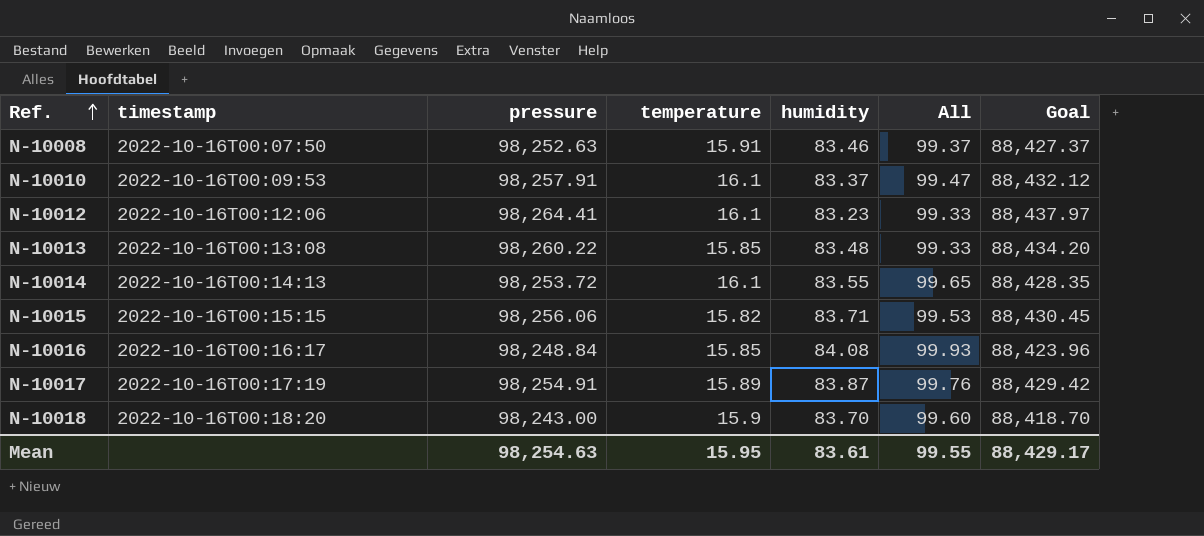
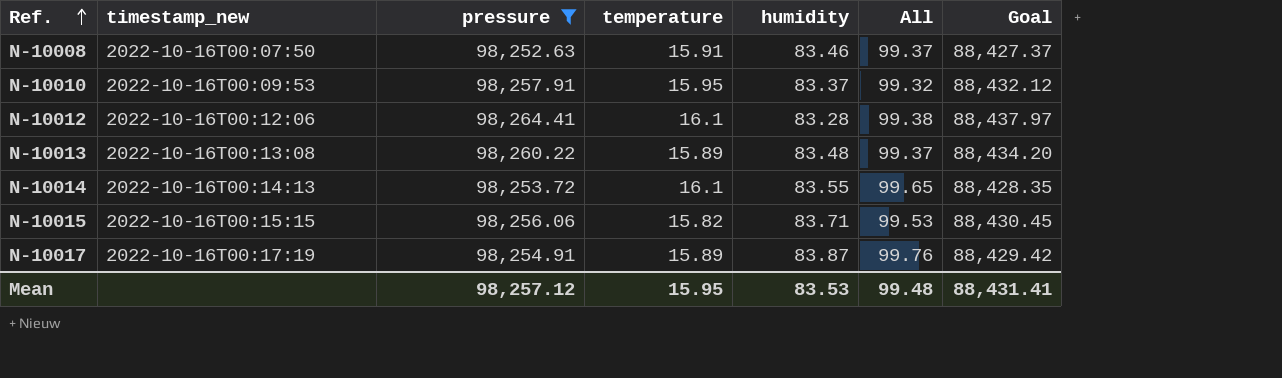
filter: none -> pressure >= 98,252.63
column name: timestamp -> timestamp_new
N-10010 | temperature: 16.1 -> 15.95
N-10010 | All: 99.47 -> 99.32
N-10012 | humidity: 83.23 -> 83.28
N-10012 | All: 99.33 -> 99.38
N-10013 | temperature: 15.85 -> 15.89
N-10013 | All: 99.33 -> 99.37
Mean | pressure: 98,254.63 -> 98,257.12
Mean | humidity: 83.61 -> 83.53
Mean | All: 99.55 -> 99.48
Mean | Goal: 88,429.17 -> 88,431.41

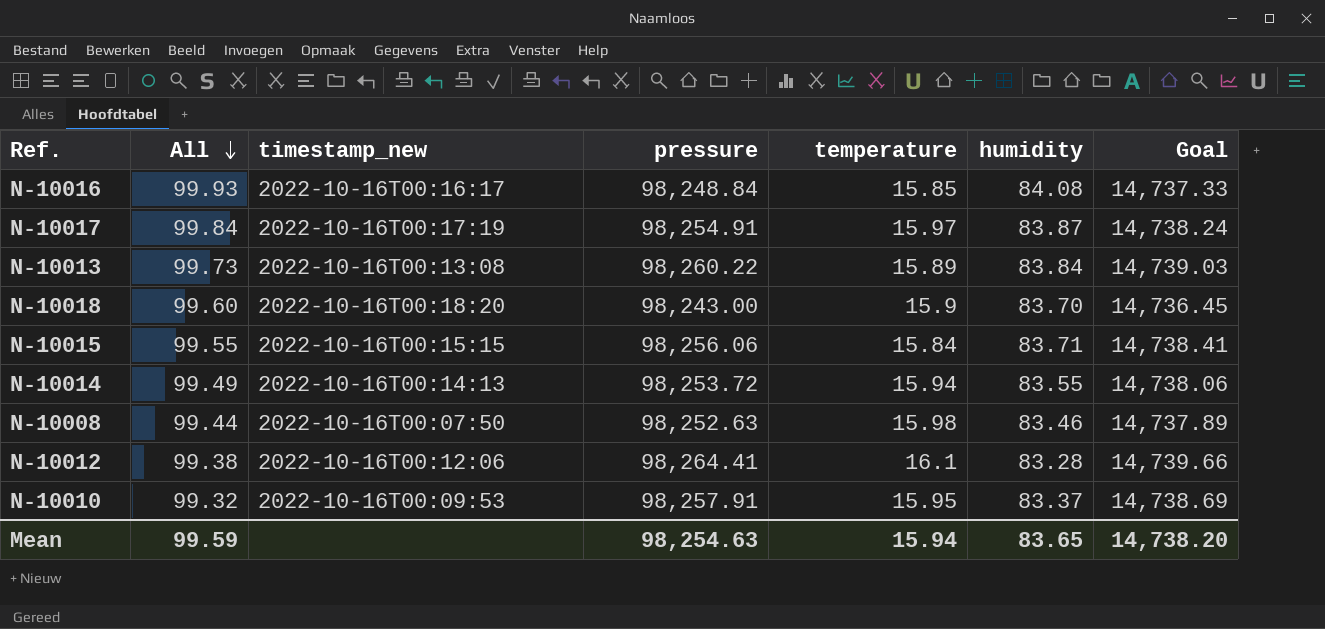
filter: pressure >= 98,252.63 -> none
row order: Ref. ascending -> All descending
column All | position: 6 -> 2
column Goal | formula: [pressure] * 0.9 -> [pressure] * 0.15
N-10017 | All: 99.76 -> 99.84
N-10017 | temperature: 15.89 -> 15.97
N-10013 | All: 99.37 -> 99.73
N-10013 | humidity: 83.48 -> 83.84
N-10015 | All: 99.53 -> 99.55
N-10015 | temperature: 15.82 -> 15.84
N-10014 | All: 99.65 -> 99.49
N-10014 | temperature: 16.1 -> 15.94
N-10008 | All: 99.37 -> 99.44
N-10008 | temperature: 15.91 -> 15.98
Mean | All: 99.48 -> 99.59
Mean | pressure: 98,257.12 -> 98,254.63
Mean | temperature: 15.95 -> 15.94
Mean | humidity: 83.53 -> 83.65
Mean | Goal: 88,431.41 -> 14,738.20

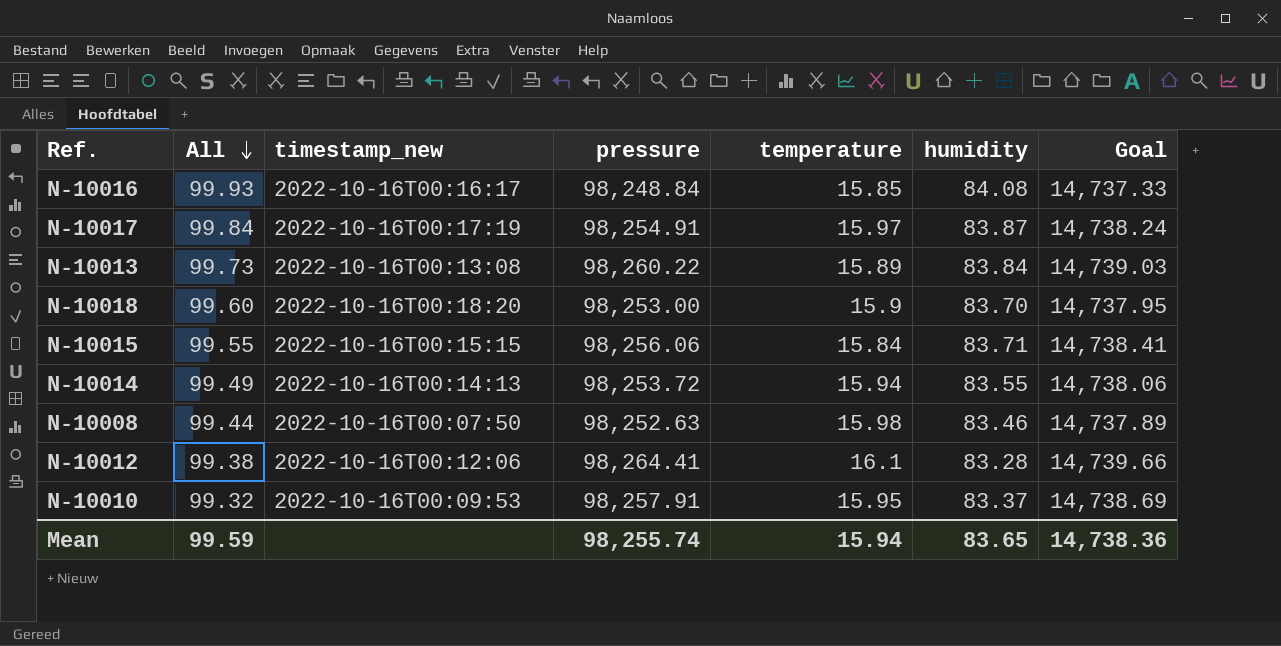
N-10018 | pressure: 98,243.00 -> 98,253.00
N-10018 | Goal: 14,736.45 -> 14,737.95
Mean | pressure: 98,254.63 -> 98,255.74
Mean | Goal: 14,738.20 -> 14,738.36

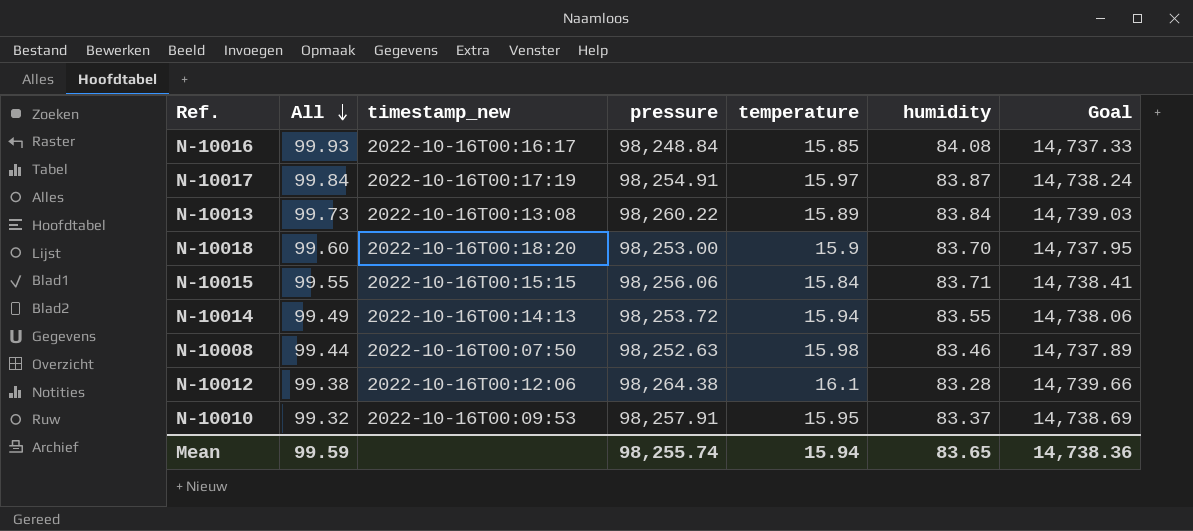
N-10012 | pressure: 98,264.41 -> 98,264.38

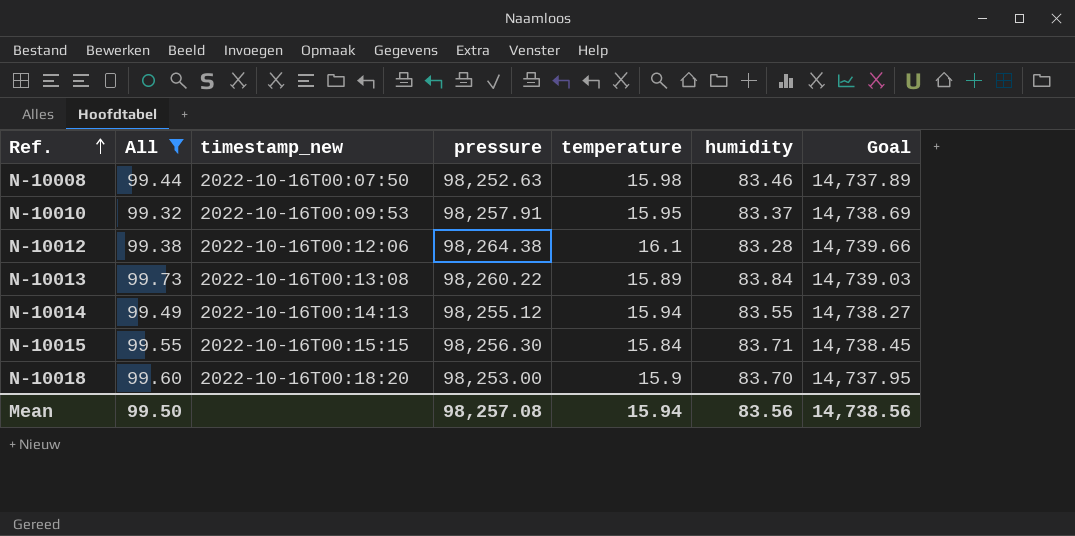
filter: none -> All <= 99.73
row order: All descending -> Ref. ascending
N-10014 | pressure: 98,253.72 -> 98,255.12
N-10014 | Goal: 14,738.06 -> 14,738.27
N-10015 | pressure: 98,256.06 -> 98,256.30
N-10015 | Goal: 14,738.41 -> 14,738.45
Mean | All: 99.59 -> 99.50
Mean | pressure: 98,255.74 -> 98,257.08
Mean | humidity: 83.65 -> 83.56
Mean | Goal: 14,738.36 -> 14,738.56

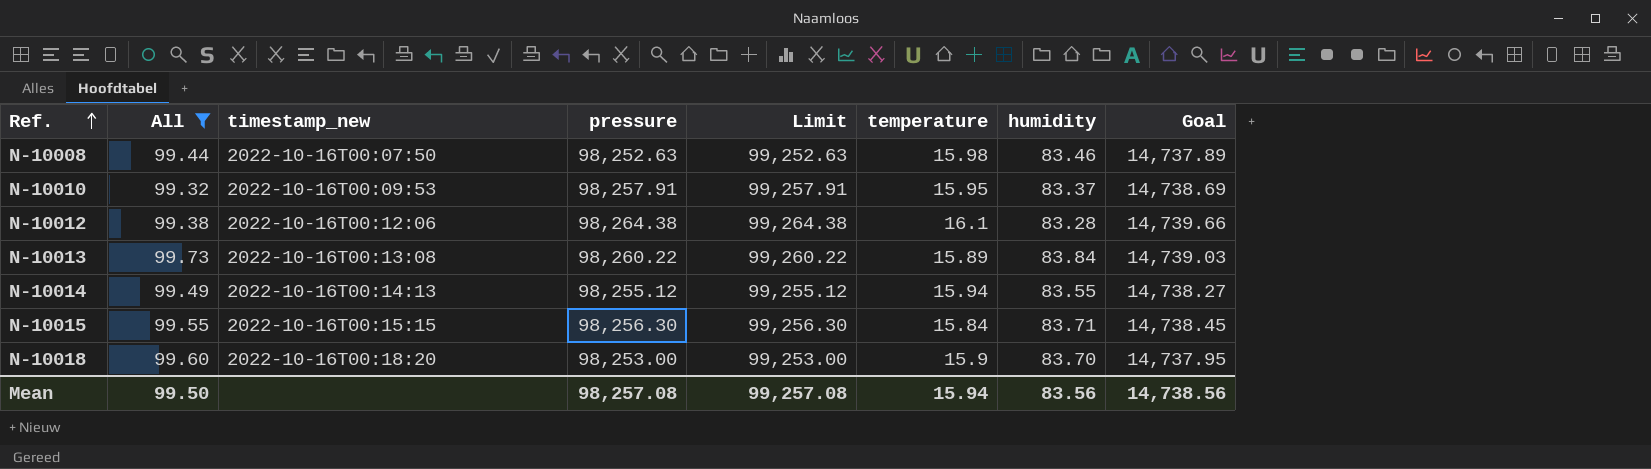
column Limit | formula: none -> [pressure] + 1000

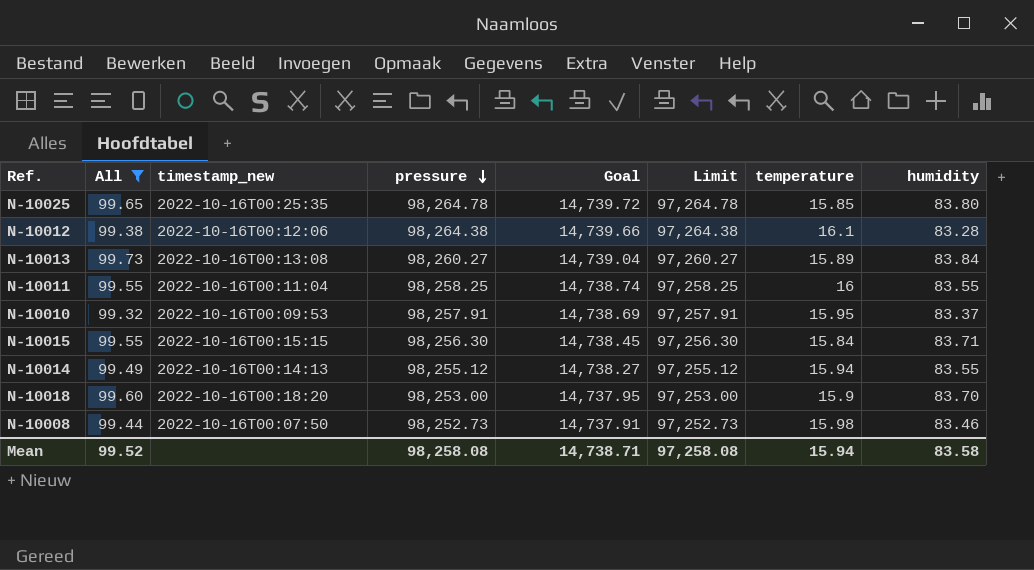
row order: Ref. ascending -> pressure descending
column Goal | position: 8 -> 5
column Limit | formula: [pressure] + 1000 -> [pressure] - 1000
row N-10025: none -> 99.65 | 2022-10-16T00:25:35 | 98,264.78 | 14,739.72 | 97,264.78 | 15.85 | 83.80
N-10013 | pressure: 98,260.22 -> 98,260.27
N-10013 | Goal: 14,739.03 -> 14,739.04
row N-10011: none -> 99.55 | 2022-10-16T00:11:04 | 98,258.25 | 14,738.74 | 97,258.25 | 16 | 83.55
N-10008 | pressure: 98,252.63 -> 98,252.73
N-10008 | Goal: 14,737.89 -> 14,737.91
Mean | All: 99.50 -> 99.52
Mean | pressure: 98,257.08 -> 98,258.08
Mean | Goal: 14,738.56 -> 14,738.71
Mean | Limit: 99,257.08 -> 97,258.08
Mean | humidity: 83.56 -> 83.58

